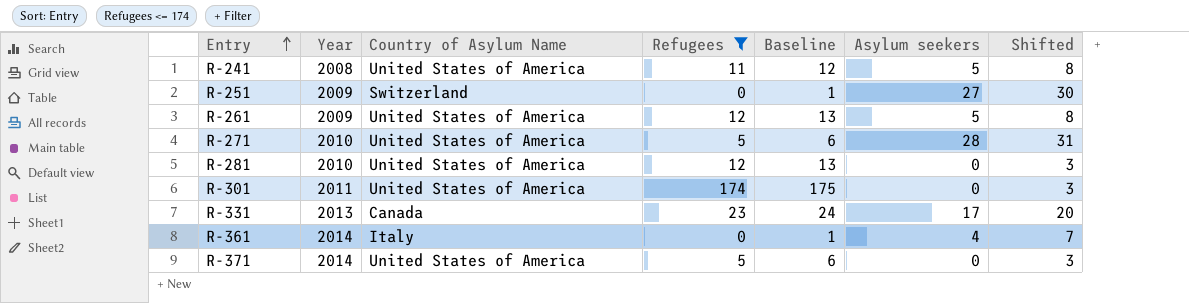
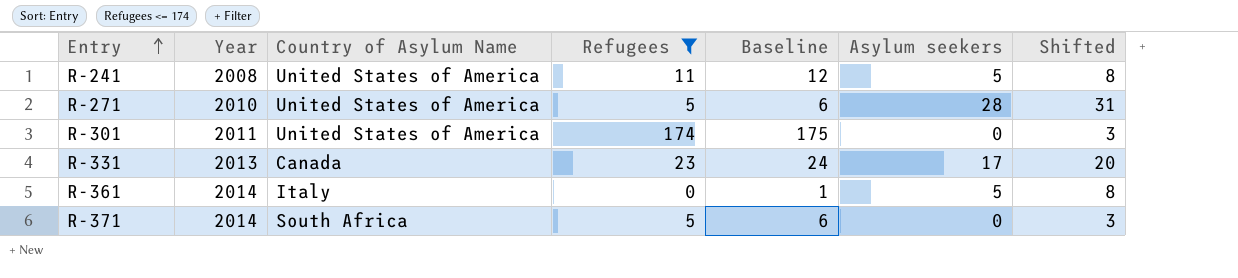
row R-251: 2009 | Switzerland | 0 | 1 | 27 | 30 -> none
row R-261: 2009 | United States of America | 12 | 13 | 5 | 8 -> none
row R-281: 2010 | United States of America | 12 | 13 | 0 | 3 -> none
R-361 | Asylum seekers: 4 -> 5
R-361 | Shifted: 7 -> 8
R-371 | Country of Asylum Name: United States of America -> South Africa

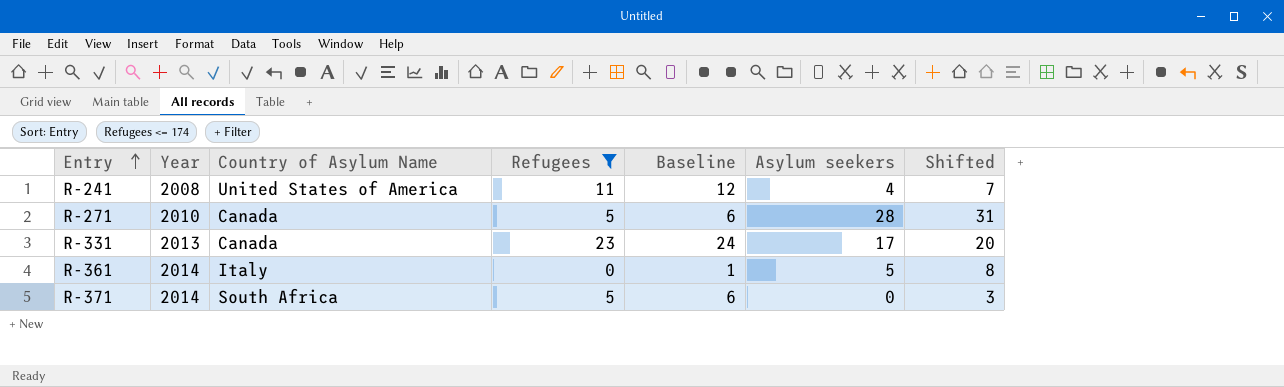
row R-301: 2011 | United States of America | 174 | 175 | 0 | 3 -> none
R-241 | Asylum seekers: 5 -> 4
R-241 | Shifted: 8 -> 7
R-271 | Country of Asylum Name: United States of America -> Canada

